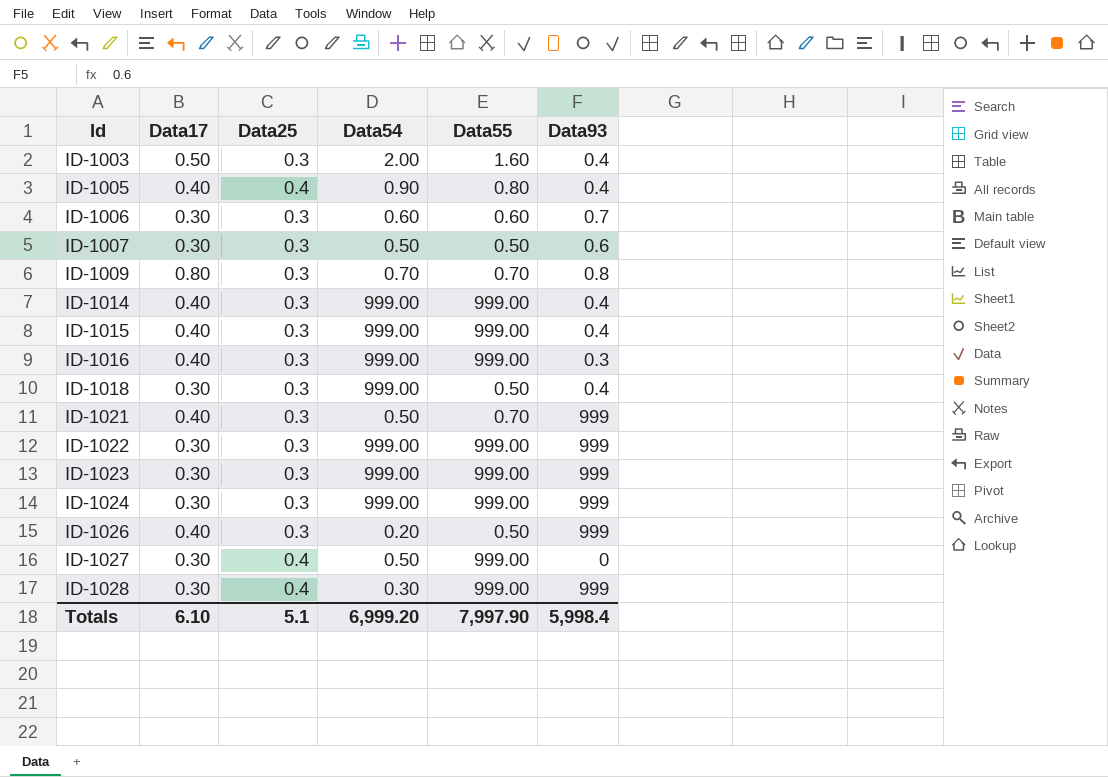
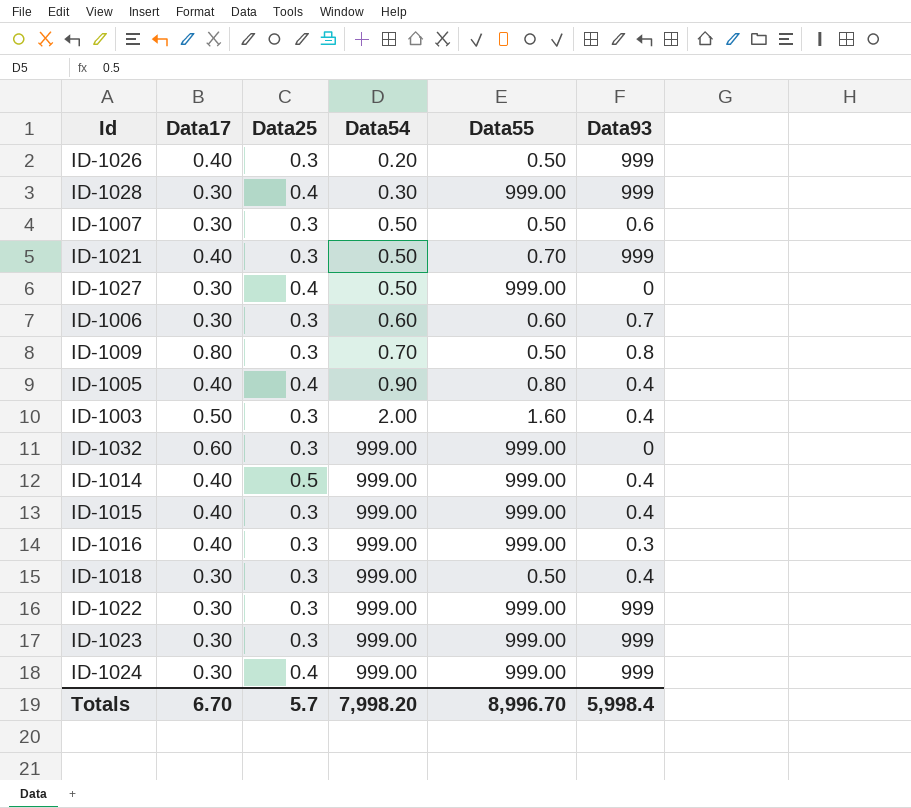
row order: Id ascending -> Data54 ascending
ID-1009 | Data55: 0.70 -> 0.50
row ID-1032: none -> 0.60 | 0.3 | 999.00 | 999.00 | 0
ID-1014 | Data25: 0.3 -> 0.5
ID-1024 | Data25: 0.3 -> 0.4
Totals | Data17: 6.10 -> 6.70
Totals | Data25: 5.1 -> 5.7
Totals | Data54: 6,999.20 -> 7,998.20
Totals | Data55: 7,997.90 -> 8,996.70

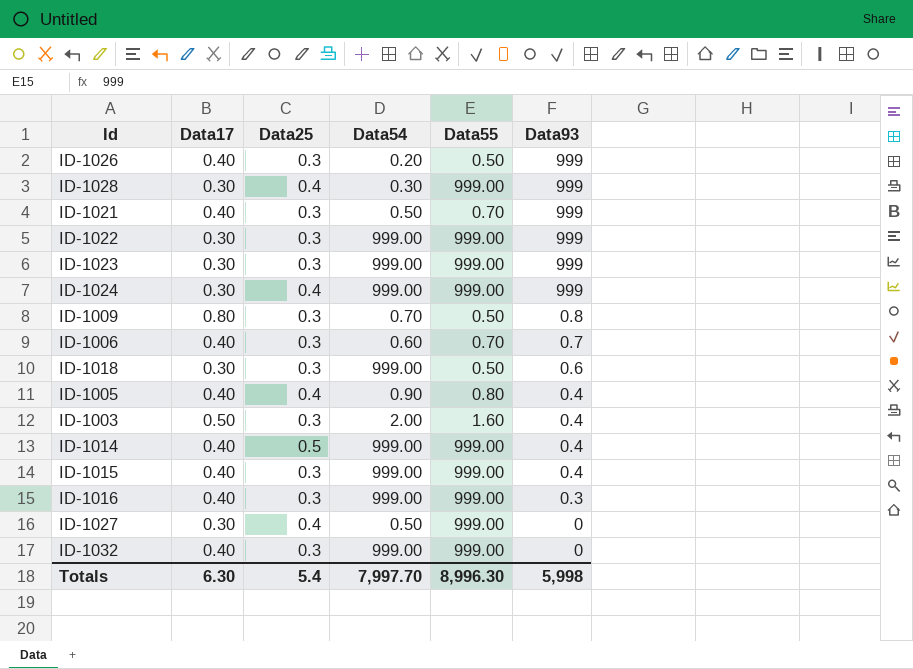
row order: Data54 ascending -> Data93 descending
row ID-1007: 0.30 | 0.3 | 0.50 | 0.50 | 0.6 -> none
ID-1006 | Data17: 0.30 -> 0.40
ID-1006 | Data55: 0.60 -> 0.70
ID-1018 | Data93: 0.4 -> 0.6
ID-1032 | Data17: 0.60 -> 0.40
Totals | Data17: 6.70 -> 6.30
Totals | Data25: 5.7 -> 5.4
Totals | Data54: 7,998.20 -> 7,997.70
Totals | Data55: 8,996.70 -> 8,996.30
Totals | Data93: 5,998.4 -> 5,998

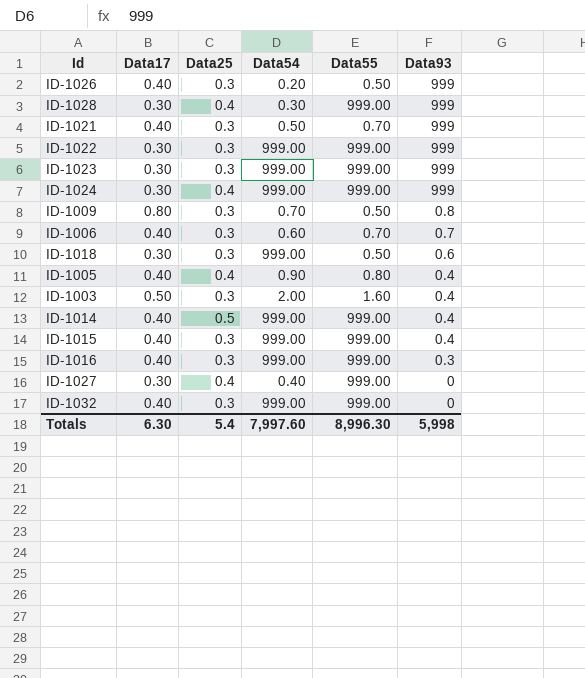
ID-1027 | Data54: 0.50 -> 0.40
Totals | Data54: 7,997.70 -> 7,997.60

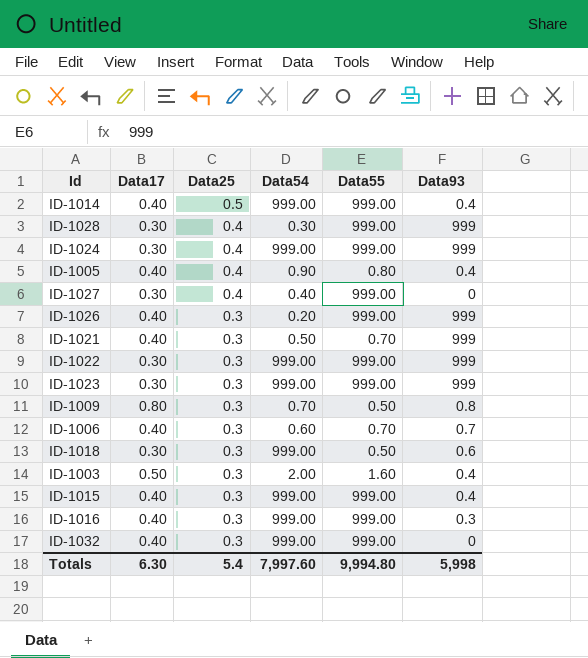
row order: Data93 descending -> Data25 descending
ID-1026 | Data55: 0.50 -> 999.00
Totals | Data55: 8,996.30 -> 9,994.80

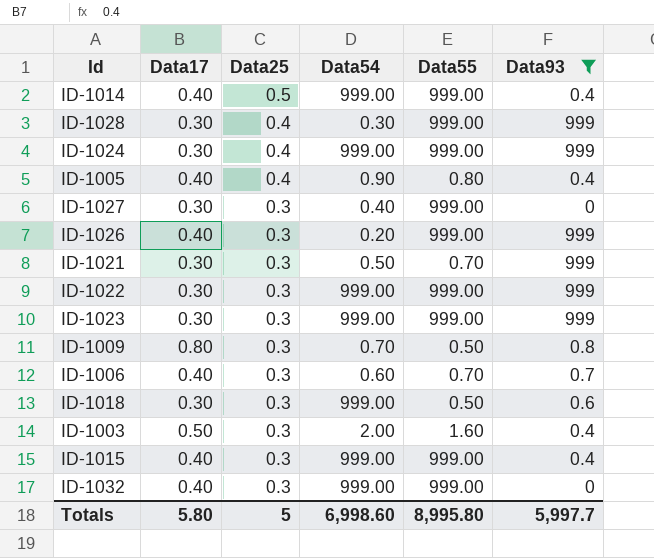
filter: none -> Data93 != 0.3
ID-1027 | Data25: 0.4 -> 0.3
ID-1021 | Data17: 0.40 -> 0.30
Totals | Data17: 6.30 -> 5.80
Totals | Data25: 5.4 -> 5
Totals | Data54: 7,997.60 -> 6,998.60
Totals | Data55: 9,994.80 -> 8,995.80
Totals | Data93: 5,998 -> 5,997.7

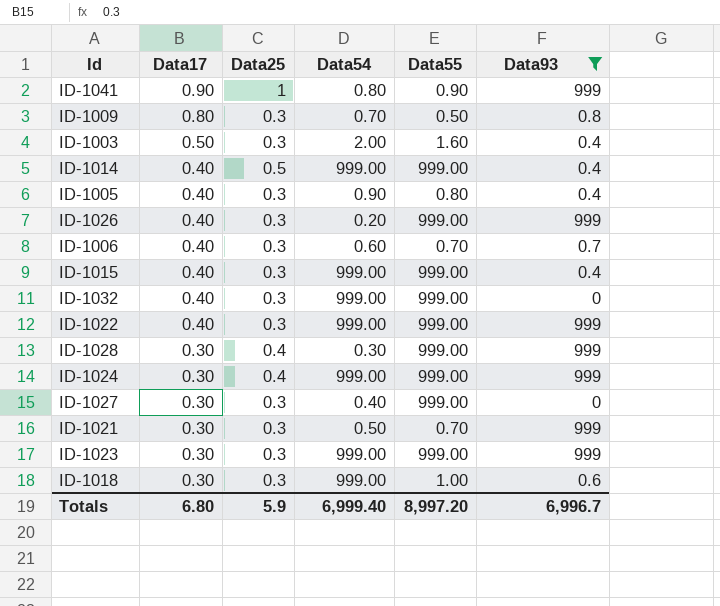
row order: Data25 descending -> Data17 descending
row ID-1041: none -> 0.90 | 1 | 0.80 | 0.90 | 999
ID-1005 | Data25: 0.4 -> 0.3
ID-1022 | Data17: 0.30 -> 0.40
ID-1018 | Data55: 0.50 -> 1.00
Totals | Data17: 5.80 -> 6.80
Totals | Data25: 5 -> 5.9
Totals | Data54: 6,998.60 -> 6,999.40
Totals | Data55: 8,995.80 -> 8,997.20
Totals | Data93: 5,997.7 -> 6,996.7

